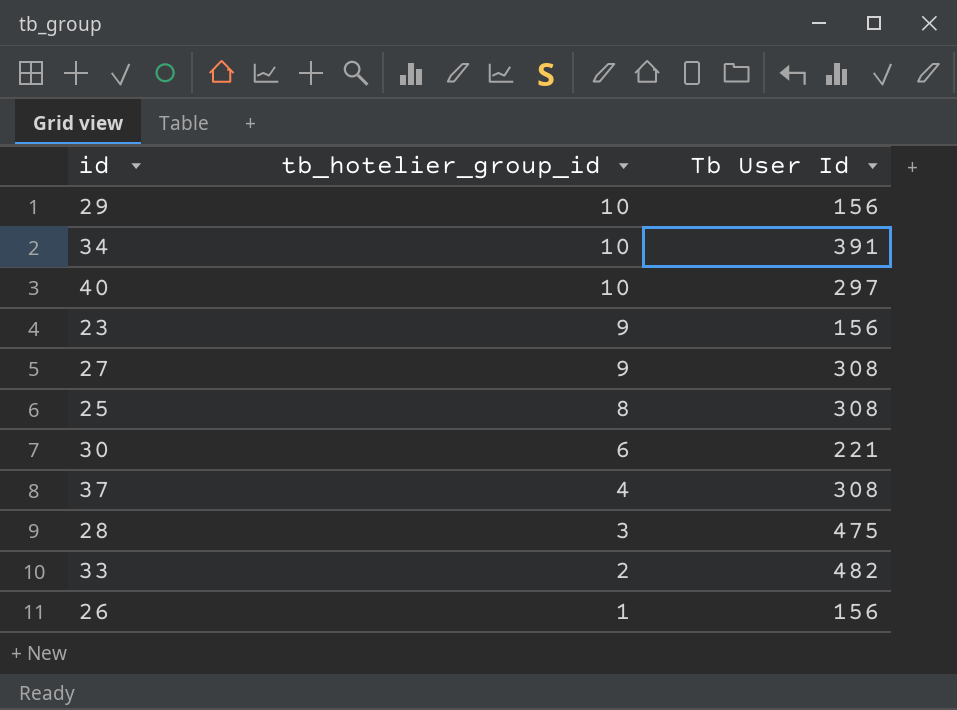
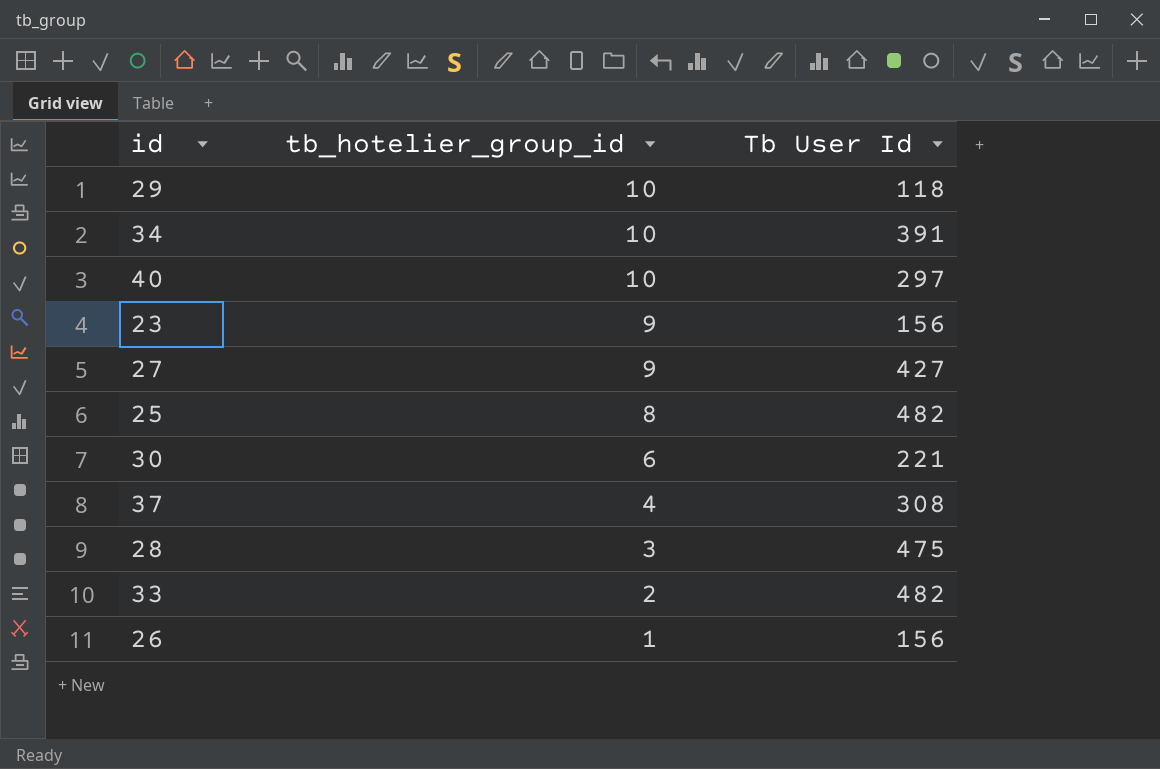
29 | Tb User Id: 156 -> 118
27 | Tb User Id: 308 -> 427
25 | Tb User Id: 308 -> 482

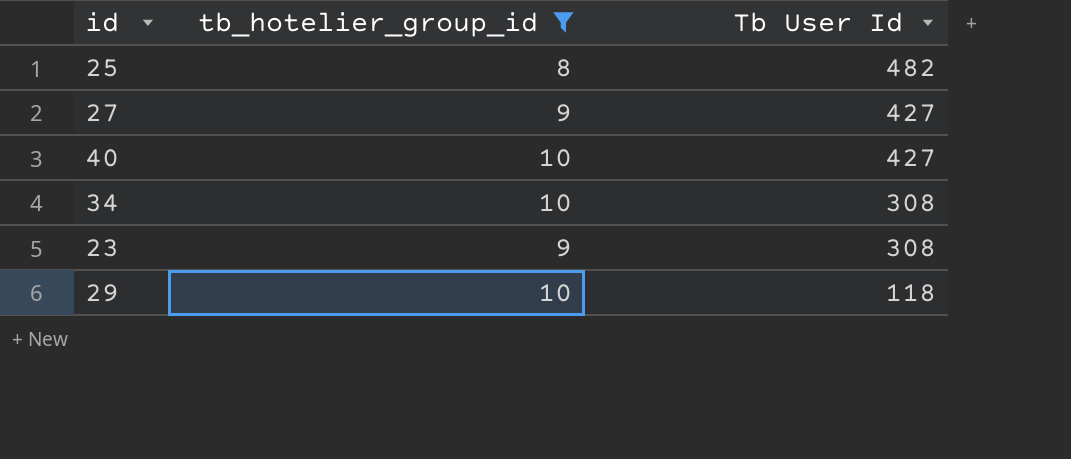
filter: none -> tb_hotelier_group_id >= 8
row order: tb_hotelier_group_id descending -> Tb User Id descending
40 | Tb User Id: 297 -> 427
34 | Tb User Id: 391 -> 308
23 | Tb User Id: 156 -> 308

